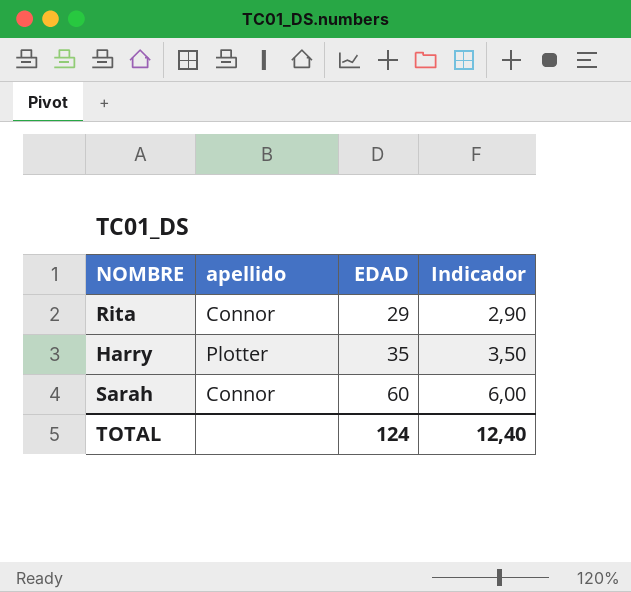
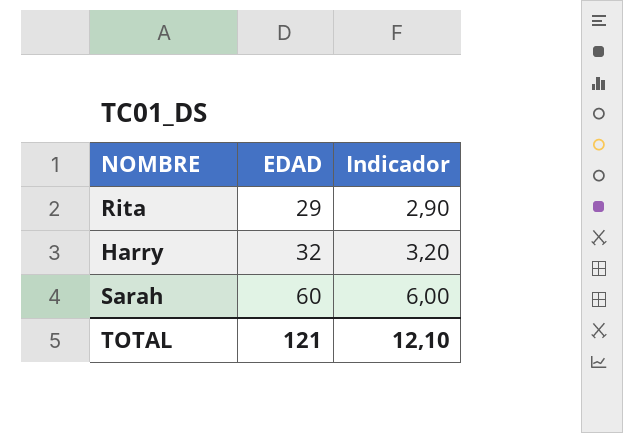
column apellido | position: 2 -> none
Harry | EDAD: 35 -> 32
Harry | Indicador: 3,50 -> 3,20
TOTAL | EDAD: 124 -> 121
TOTAL | Indicador: 12,40 -> 12,10

